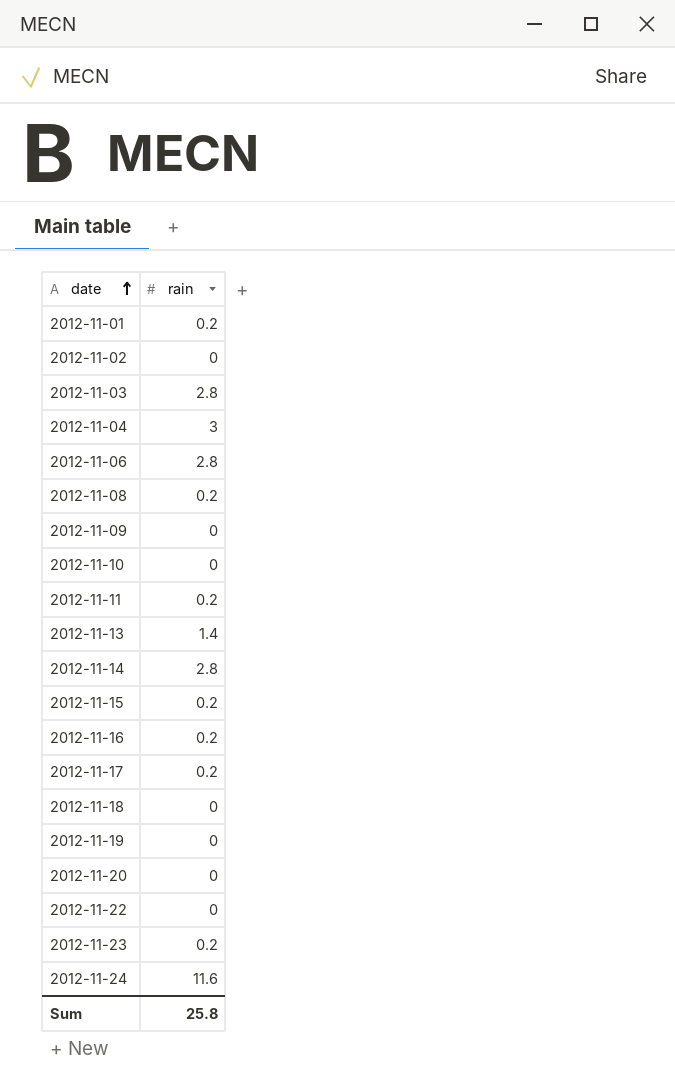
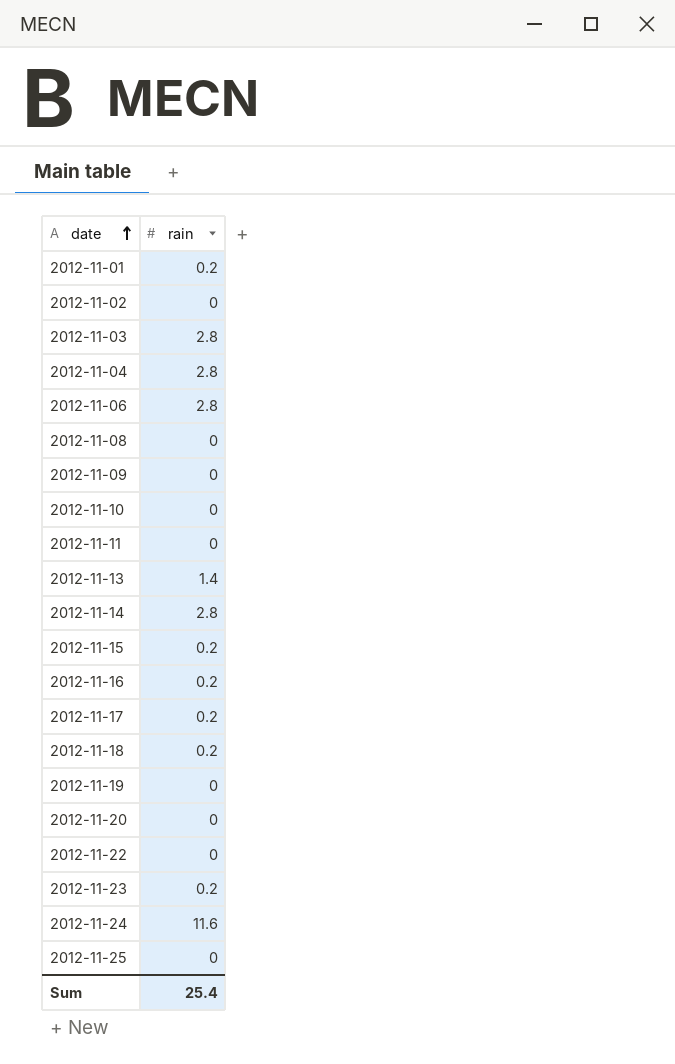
2012-11-04 | rain: 3 -> 2.8
2012-11-08 | rain: 0.2 -> 0
2012-11-11 | rain: 0.2 -> 0
2012-11-18 | rain: 0 -> 0.2
row 2012-11-25: none -> 0
Sum | rain: 25.8 -> 25.4

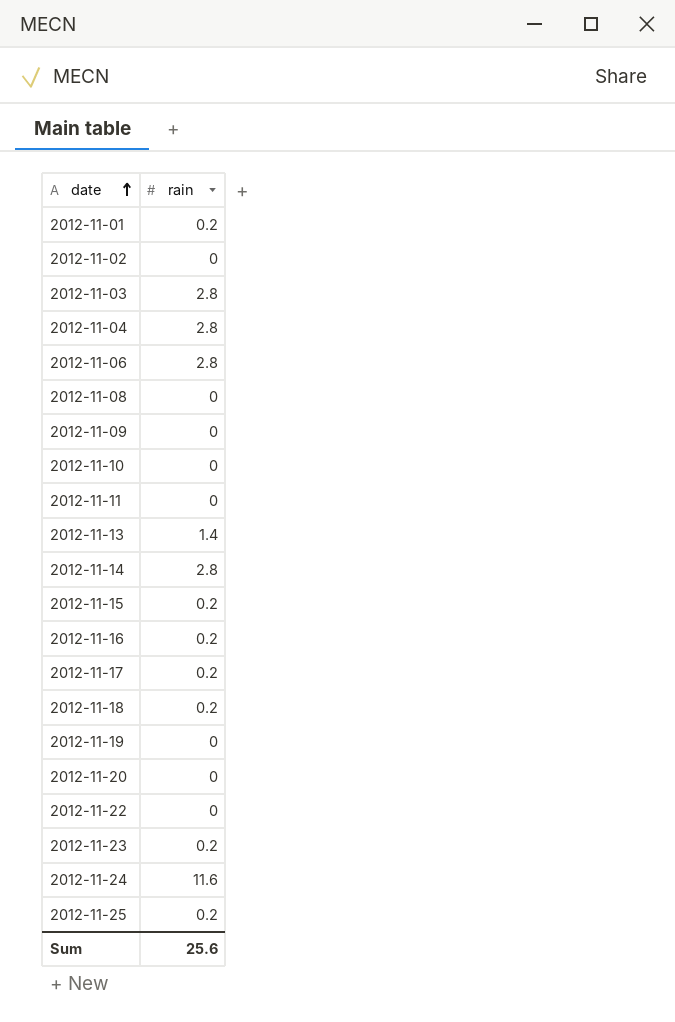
2012-11-25 | rain: 0 -> 0.2
Sum | rain: 25.4 -> 25.6

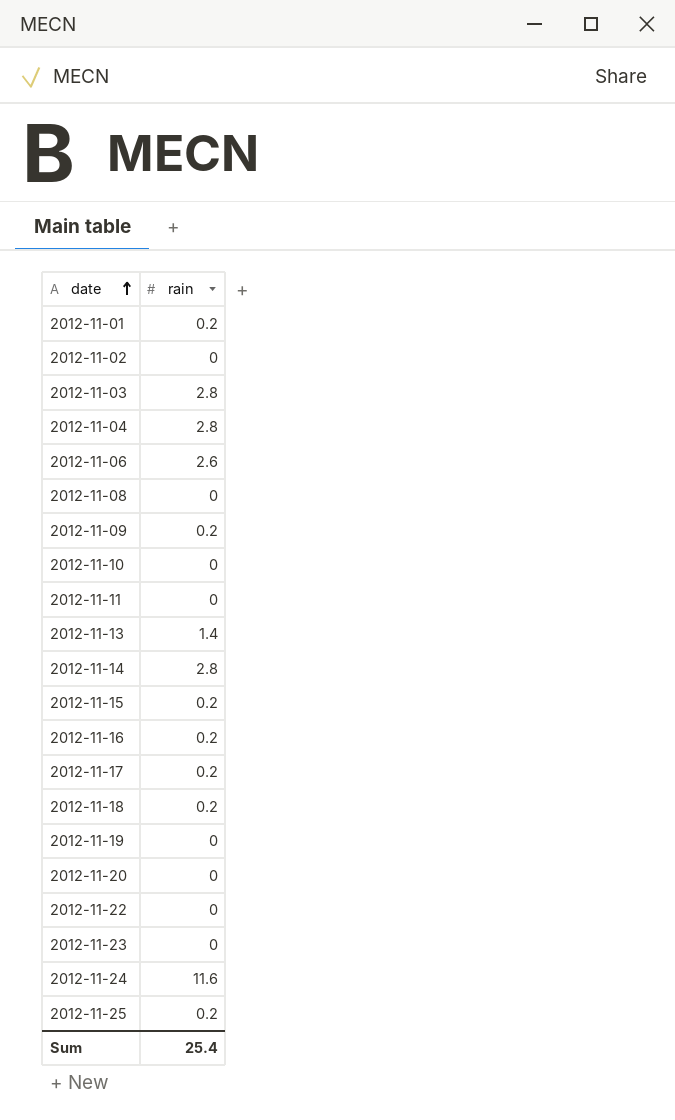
2012-11-06 | rain: 2.8 -> 2.6
2012-11-09 | rain: 0 -> 0.2
2012-11-23 | rain: 0.2 -> 0
Sum | rain: 25.6 -> 25.4

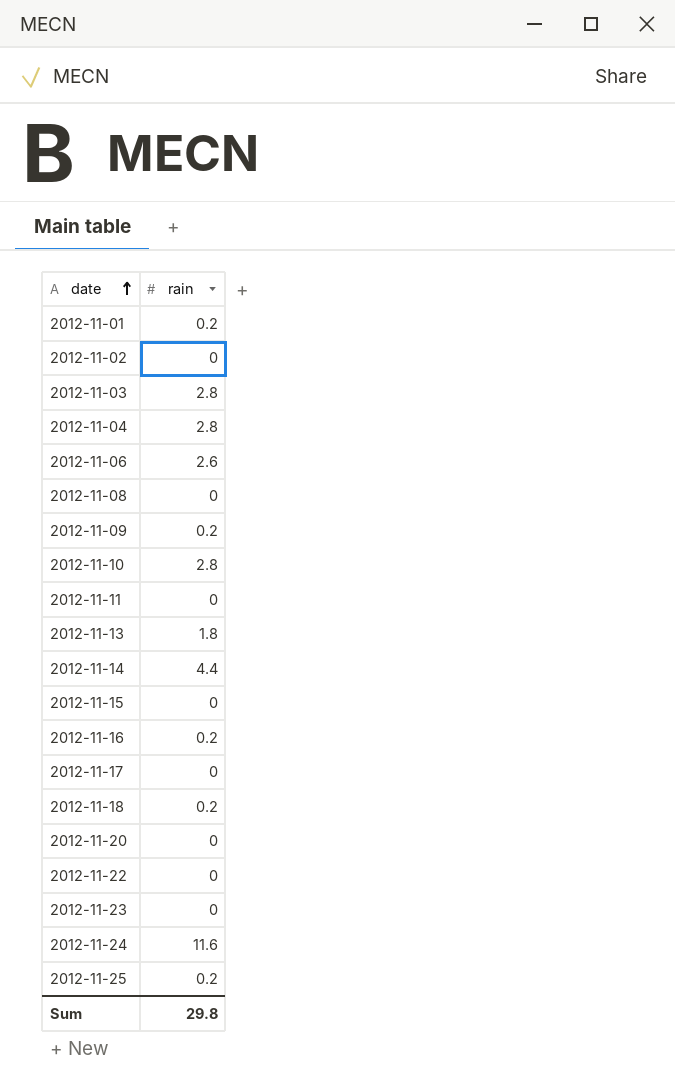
row 2012-11-19: 0 -> none
2012-11-10 | rain: 0 -> 2.8
2012-11-13 | rain: 1.4 -> 1.8
2012-11-14 | rain: 2.8 -> 4.4
2012-11-15 | rain: 0.2 -> 0
2012-11-17 | rain: 0.2 -> 0
Sum | rain: 25.4 -> 29.8

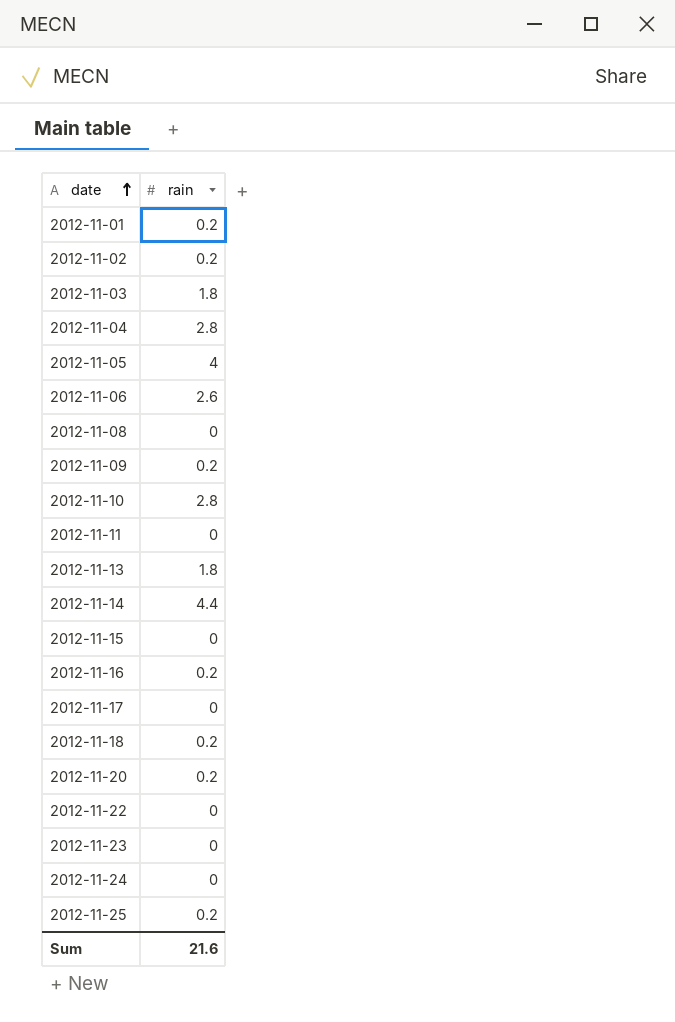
2012-11-02 | rain: 0 -> 0.2
2012-11-03 | rain: 2.8 -> 1.8
row 2012-11-05: none -> 4
2012-11-20 | rain: 0 -> 0.2
2012-11-24 | rain: 11.6 -> 0
Sum | rain: 29.8 -> 21.6

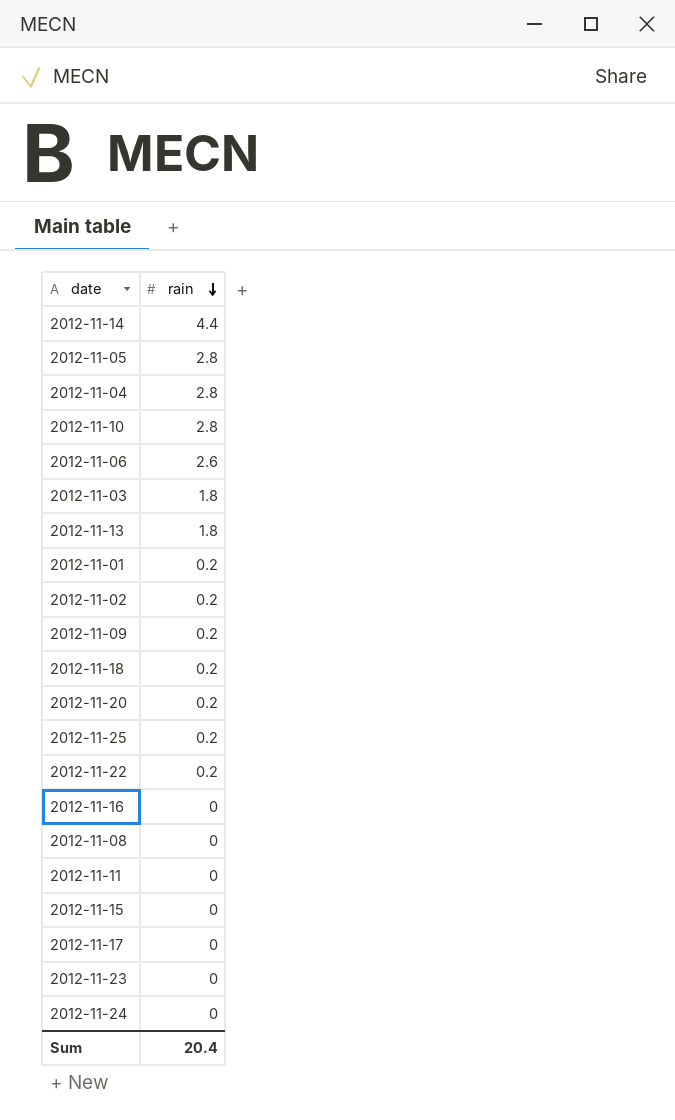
row order: date ascending -> rain descending
2012-11-05 | rain: 4 -> 2.8
2012-11-22 | rain: 0 -> 0.2
2012-11-16 | rain: 0.2 -> 0
Sum | rain: 21.6 -> 20.4

